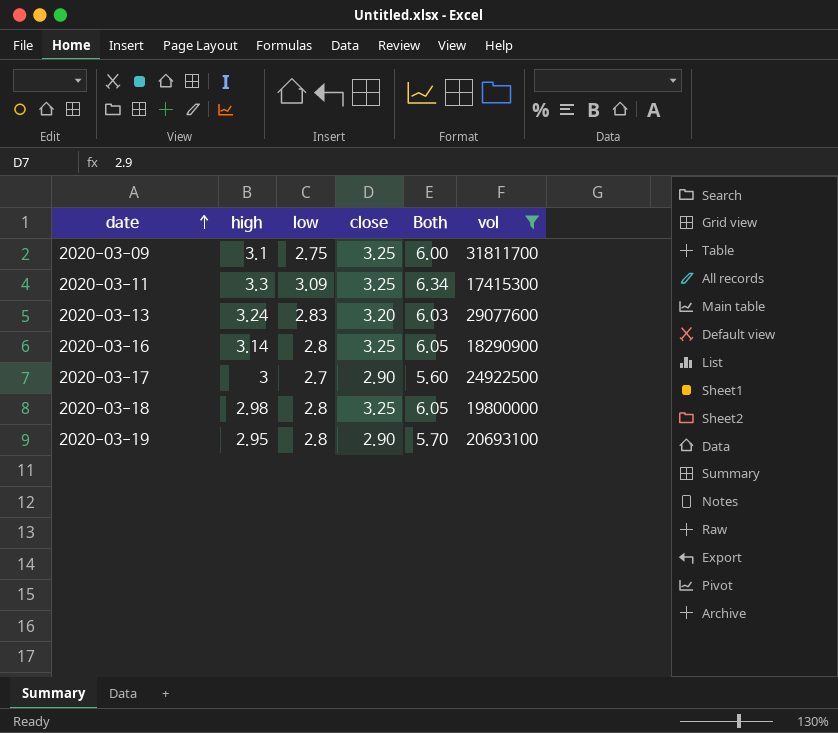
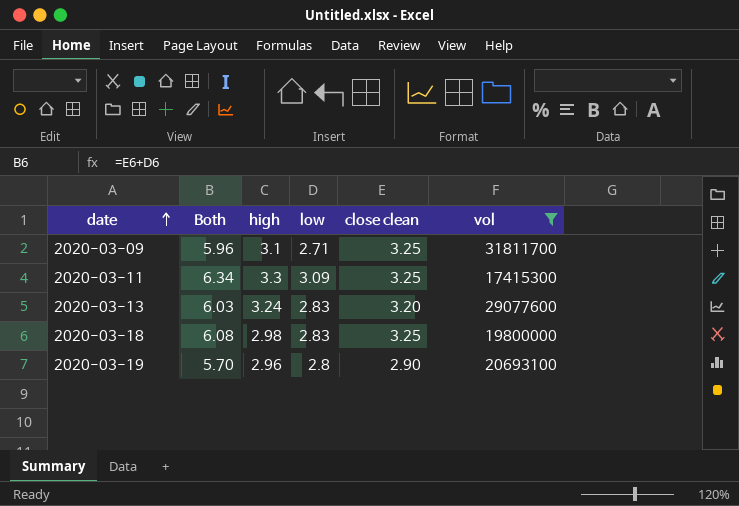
column Both | position: 5 -> 2
column name: close -> close clean
row 2020-03-16: 3.14 | 2.8 | 3.25 | 6.05 | 18290900 -> none
row 2020-03-17: 3 | 2.7 | 2.90 | 5.60 | 24922500 -> none
2020-03-09 | Both: 6.00 -> 5.96
2020-03-09 | low: 2.75 -> 2.71
2020-03-18 | Both: 6.05 -> 6.08
2020-03-18 | low: 2.8 -> 2.83
2020-03-19 | high: 2.95 -> 2.96

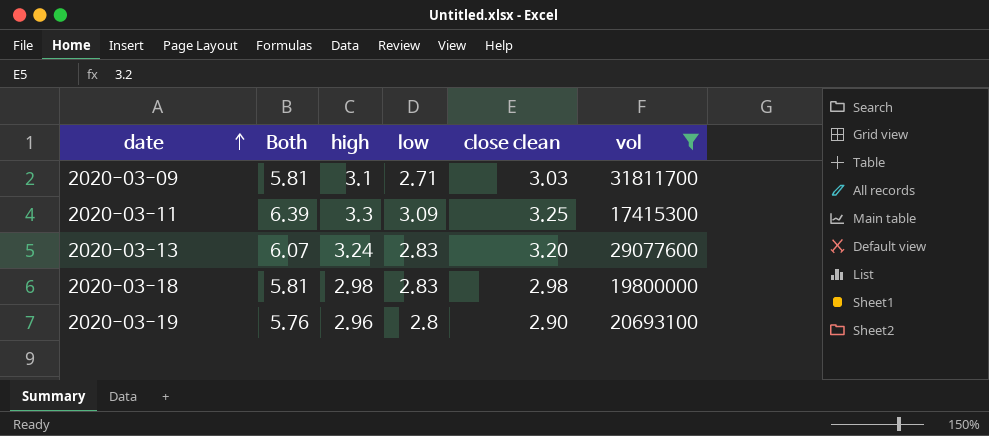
column Both | formula: [low] + [close clean] -> [high] + [low]
2020-03-09 | close clean: 3.25 -> 3.03
2020-03-18 | close clean: 3.25 -> 2.98

